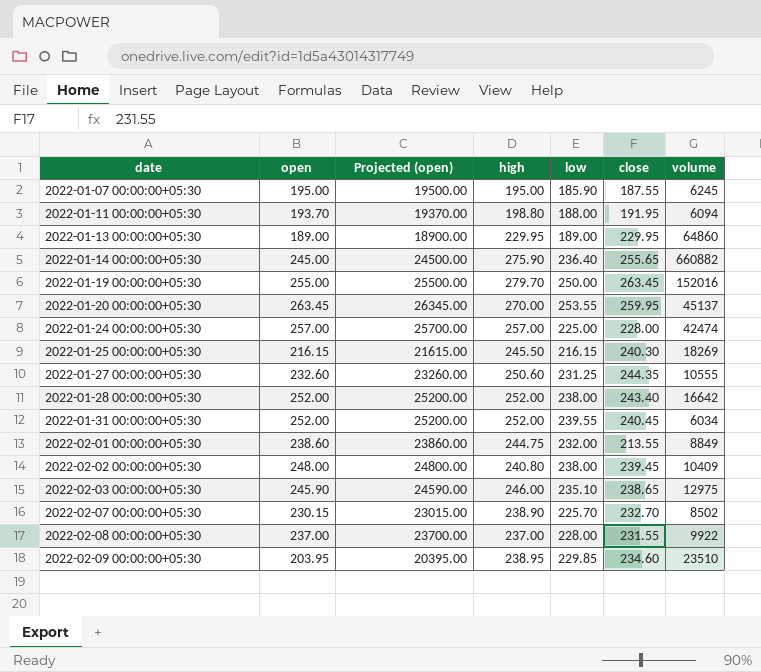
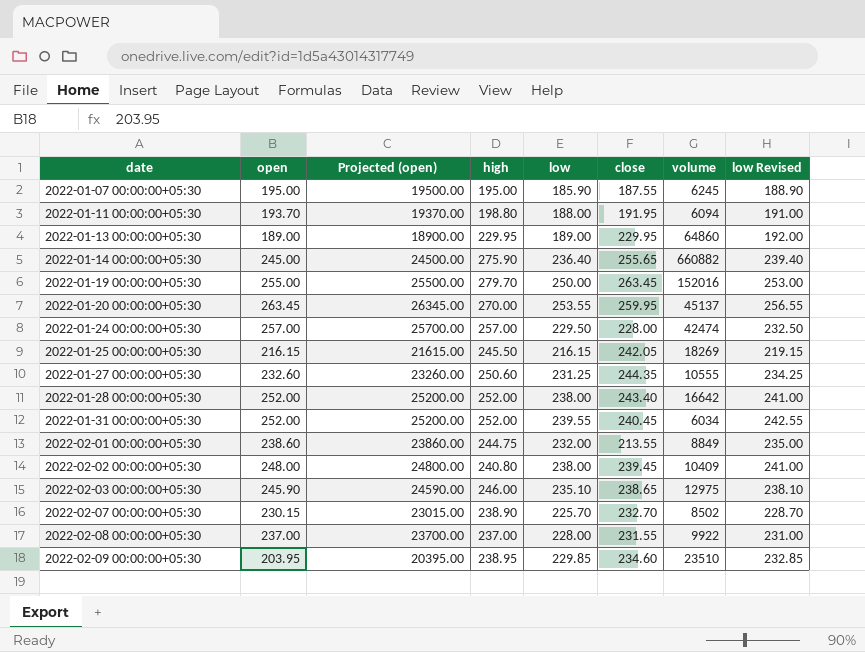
column low Revised | formula: none -> [low] + 3
2022-01-24 00:00:00+05:30 | low: 225.00 -> 229.50
2022-01-25 00:00:00+05:30 | close: 240.30 -> 242.05

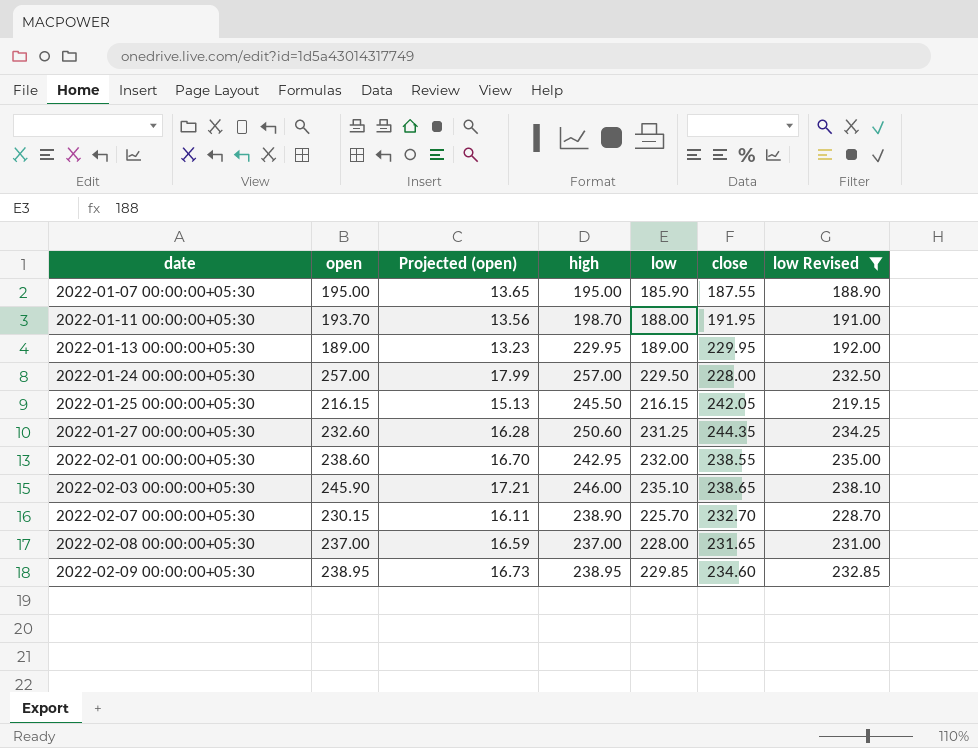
filter: none -> low Revised <= 238.10
column volume | position: 7 -> none
column Projected (open) | formula: [open] * 100 -> [open] * 0.07
2022-01-11 00:00:00+05:30 | high: 198.80 -> 198.70
2022-02-01 00:00:00+05:30 | high: 244.75 -> 242.95
2022-02-01 00:00:00+05:30 | close: 213.55 -> 238.55
2022-02-08 00:00:00+05:30 | close: 231.55 -> 231.65
2022-02-09 00:00:00+05:30 | open: 203.95 -> 238.95

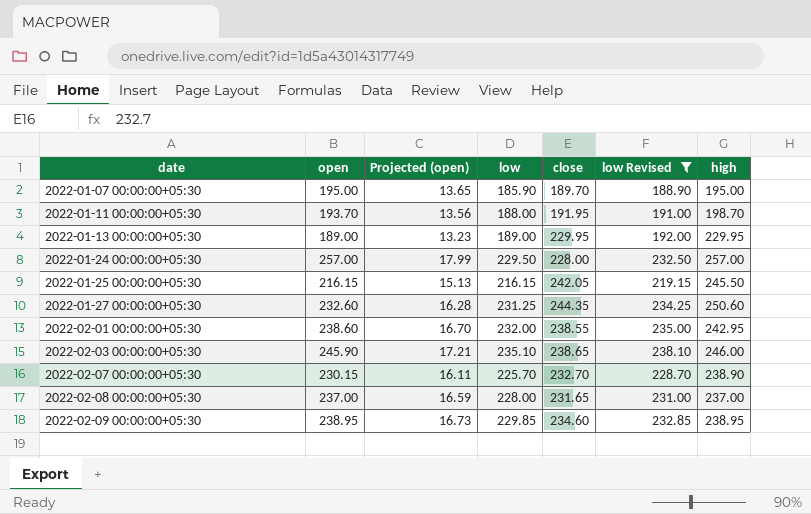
column high | position: 4 -> 7
2022-01-07 00:00:00+05:30 | close: 187.55 -> 189.70

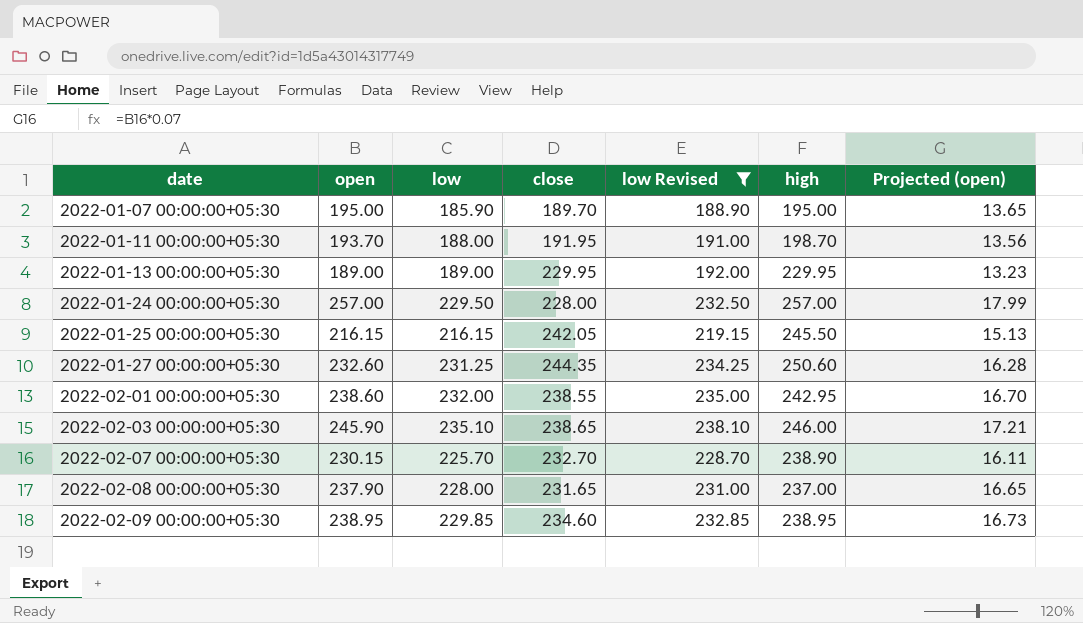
column Projected (open) | position: 3 -> 7
2022-02-08 00:00:00+05:30 | open: 237.00 -> 237.90
2022-02-08 00:00:00+05:30 | Projected (open): 16.59 -> 16.65

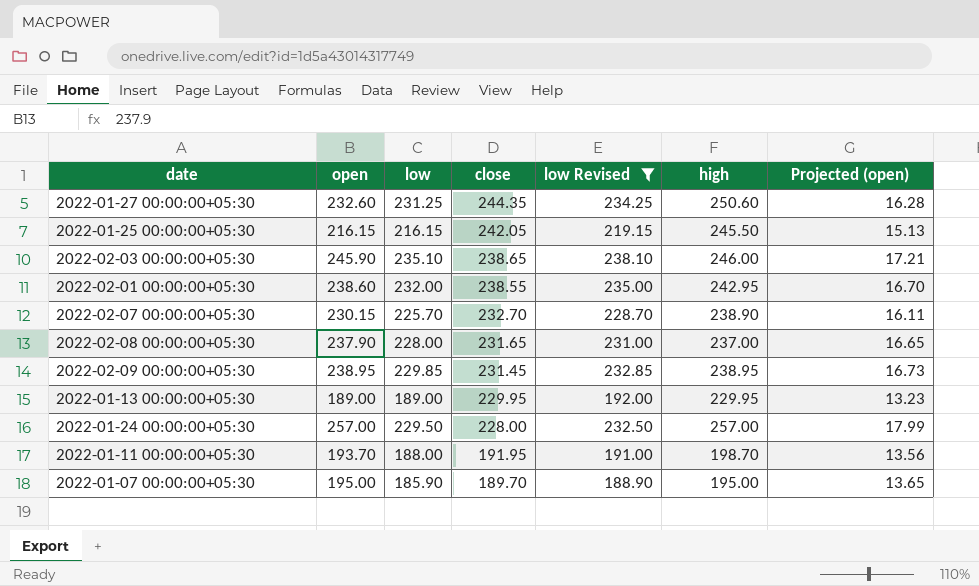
row order: date ascending -> close descending
2022-02-09 00:00:00+05:30 | close: 234.60 -> 231.45

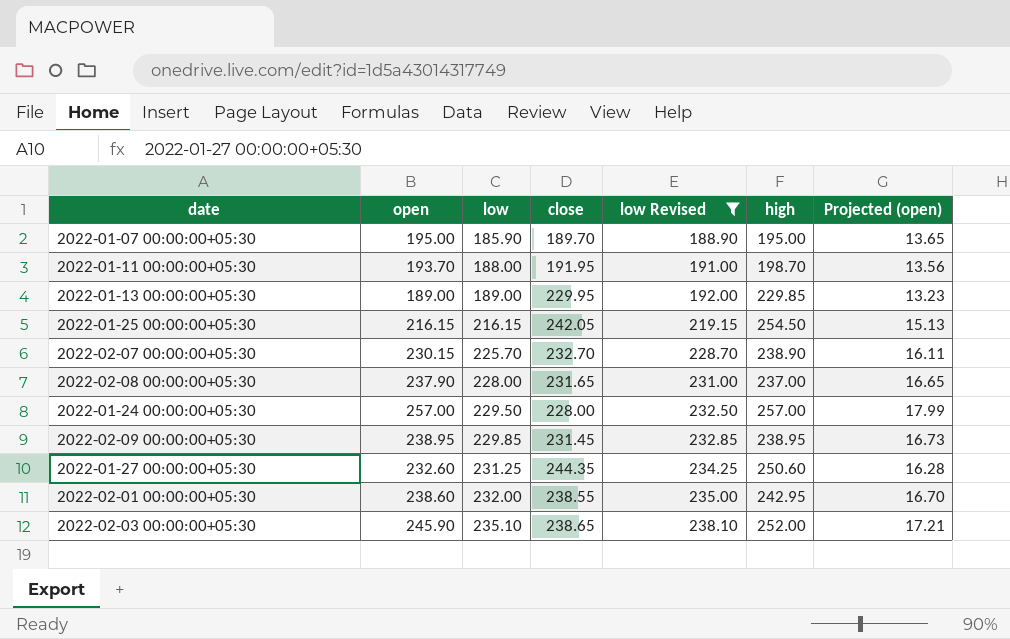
row order: close descending -> low ascending
2022-01-13 00:00:00+05:30 | high: 229.95 -> 229.85
2022-01-25 00:00:00+05:30 | high: 245.50 -> 254.50
2022-02-03 00:00:00+05:30 | high: 246.00 -> 252.00

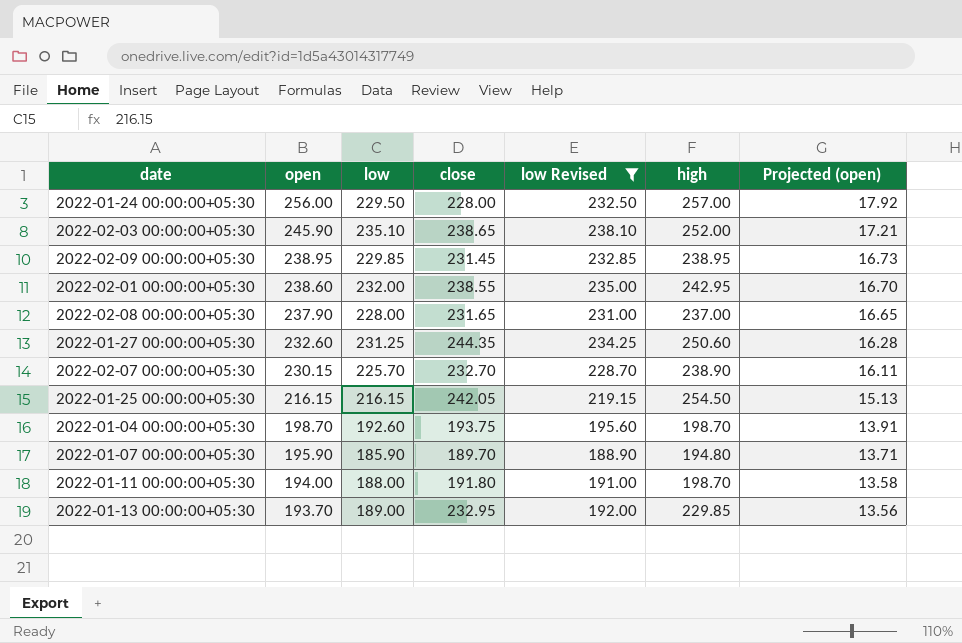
row order: low ascending -> open descending
2022-01-24 00:00:00+05:30 | open: 257.00 -> 256.00
2022-01-24 00:00:00+05:30 | Projected (open): 17.99 -> 17.92
row 2022-01-04 00:00:00+05:30: none -> 198.70 | 192.60 | 193.75 | 195.60 | 198.70 | 13.91
2022-01-07 00:00:00+05:30 | open: 195.00 -> 195.90
2022-01-07 00:00:00+05:30 | high: 195.00 -> 194.80
2022-01-07 00:00:00+05:30 | Projected (open): 13.65 -> 13.71
2022-01-11 00:00:00+05:30 | open: 193.70 -> 194.00
2022-01-11 00:00:00+05:30 | close: 191.95 -> 191.80
2022-01-11 00:00:00+05:30 | Projected (open): 13.56 -> 13.58
2022-01-13 00:00:00+05:30 | open: 189.00 -> 193.70
2022-01-13 00:00:00+05:30 | close: 229.95 -> 232.95
2022-01-13 00:00:00+05:30 | Projected (open): 13.23 -> 13.56

